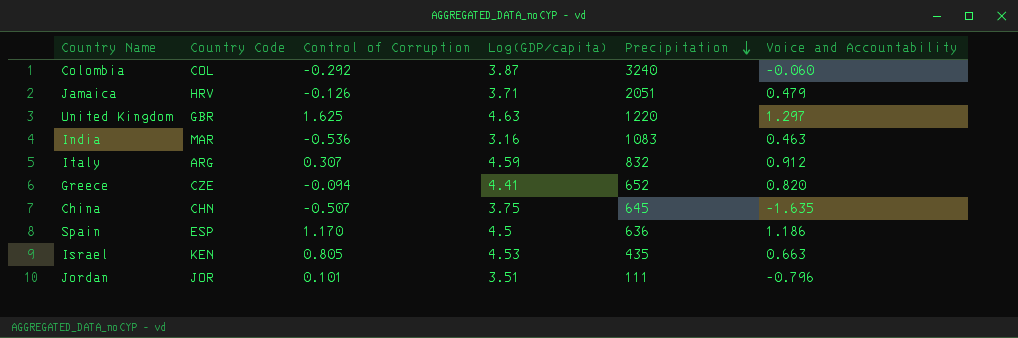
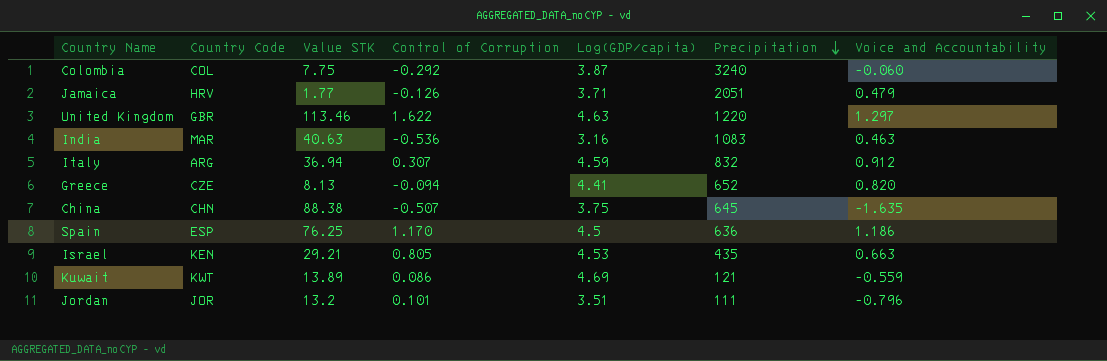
column Value STK | position: none -> 3
United Kingdom | Control of Corruption: 1.625 -> 1.622
row Kuwait: none -> KWT | 13.89 | 0.086 | 4.69 | 121 | -0.559

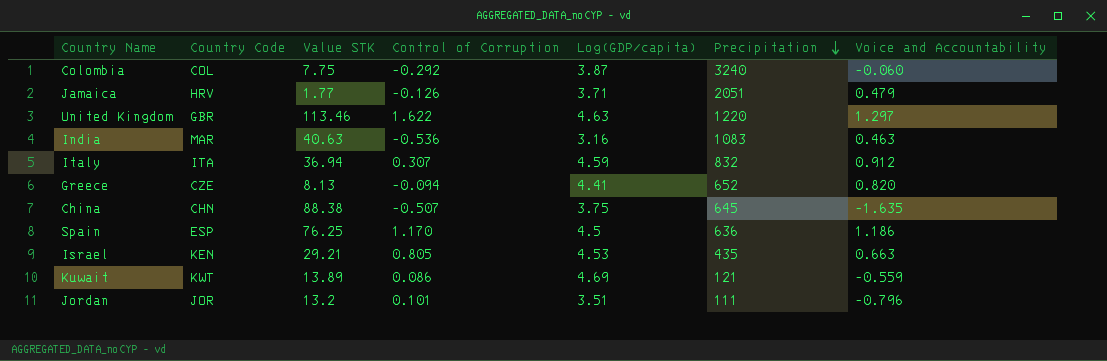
Italy | Country Code: ARG -> ITA

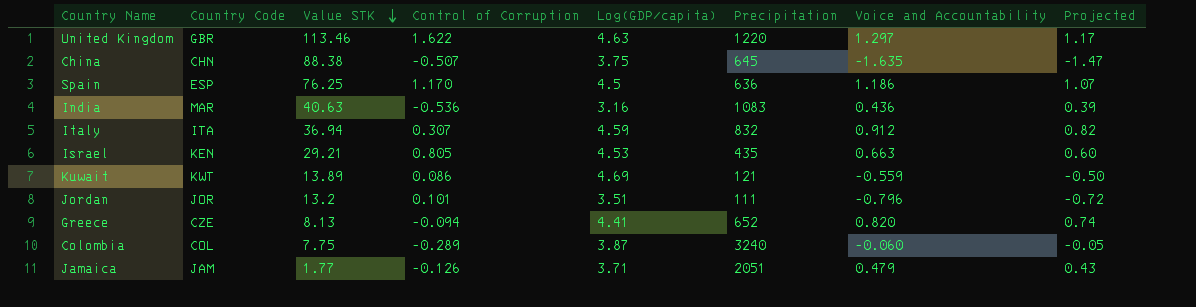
row order: Precipitation descending -> Value STK descending
column Projected | formula: none -> [Voice and Accountability] * 0.9
India | Voice and Accountability: 0.463 -> 0.436
Colombia | Control of Corruption: -0.292 -> -0.289
Jamaica | Country Code: HRV -> JAM

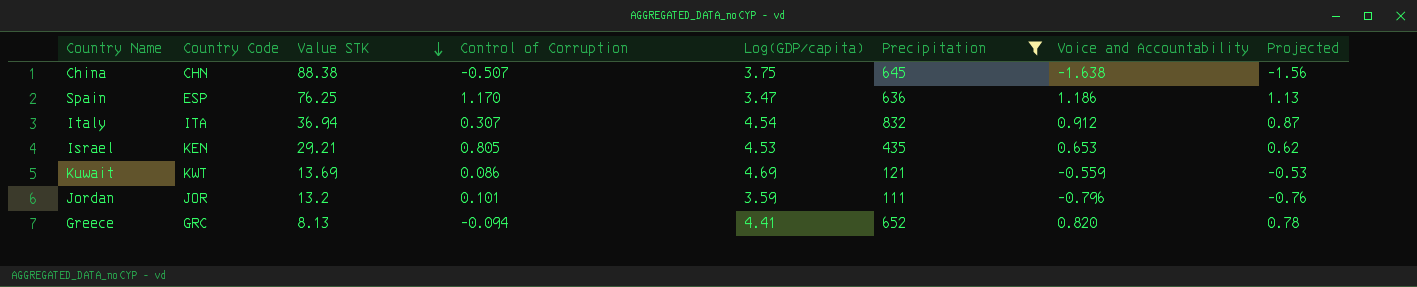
filter: none -> Precipitation <= 832
column Projected | formula: [Voice and Accountability] * 0.9 -> [Voice and Accountability] * 0.95
China | Voice and Accountability: -1.635 -> -1.638
Spain | Log(GDP/capita): 4.5 -> 3.47
Italy | Log(GDP/capita): 4.59 -> 4.54
Israel | Voice and Accountability: 0.663 -> 0.653
Kuwait | Value STK: 13.89 -> 13.69
Jordan | Log(GDP/capita): 3.51 -> 3.59
Greece | Country Code: CZE -> GRC

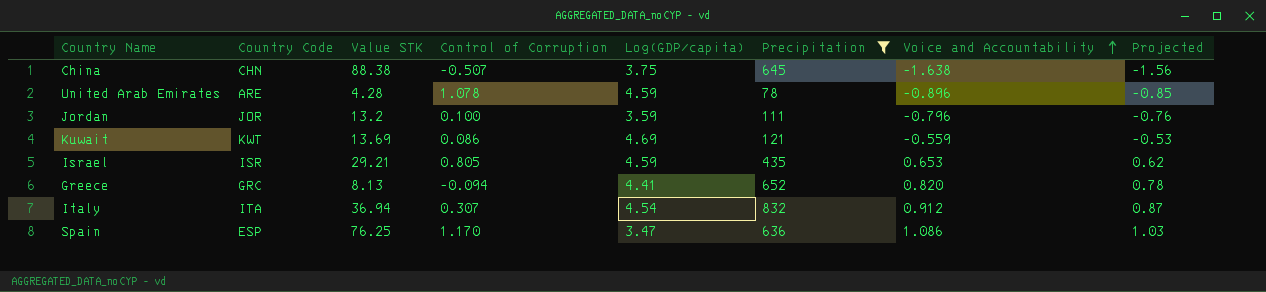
row order: Value STK descending -> Voice and Accountability ascending
row United Arab Emirates: none -> ARE | 4.28 | 1.078 | 4.59 | 78 | -0.896 | -0.85
Jordan | Control of Corruption: 0.101 -> 0.100
Israel | Country Code: KEN -> ISR
Israel | Log(GDP/capita): 4.53 -> 4.59
Spain | Voice and Accountability: 1.186 -> 1.086
Spain | Projected: 1.13 -> 1.03

